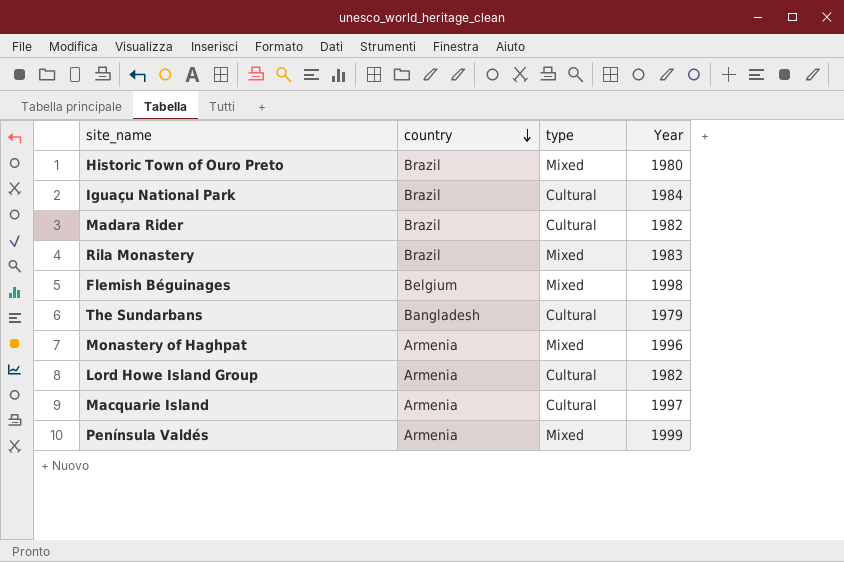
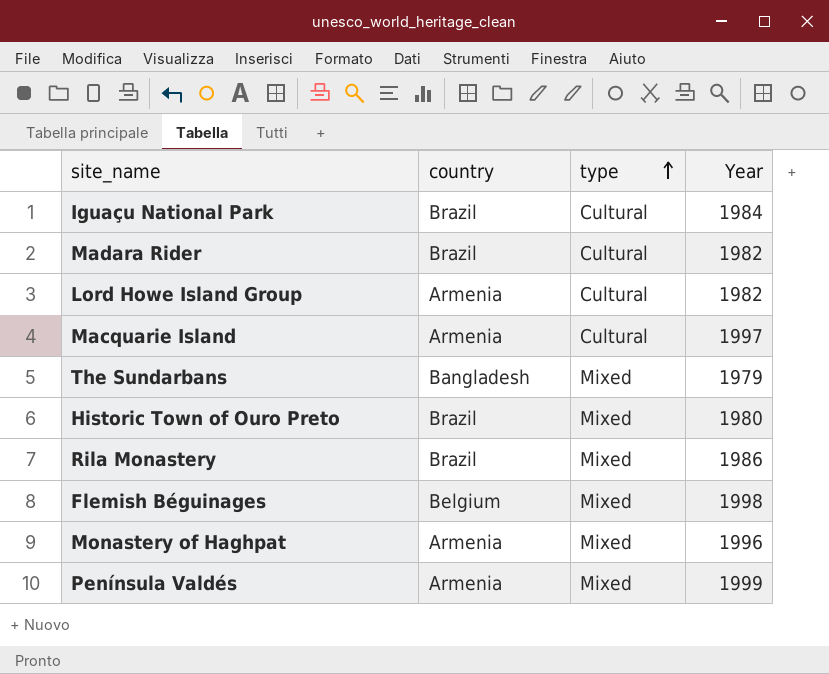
row order: country descending -> type ascending
The Sundarbans | type: Cultural -> Mixed
Rila Monastery | Year: 1983 -> 1986

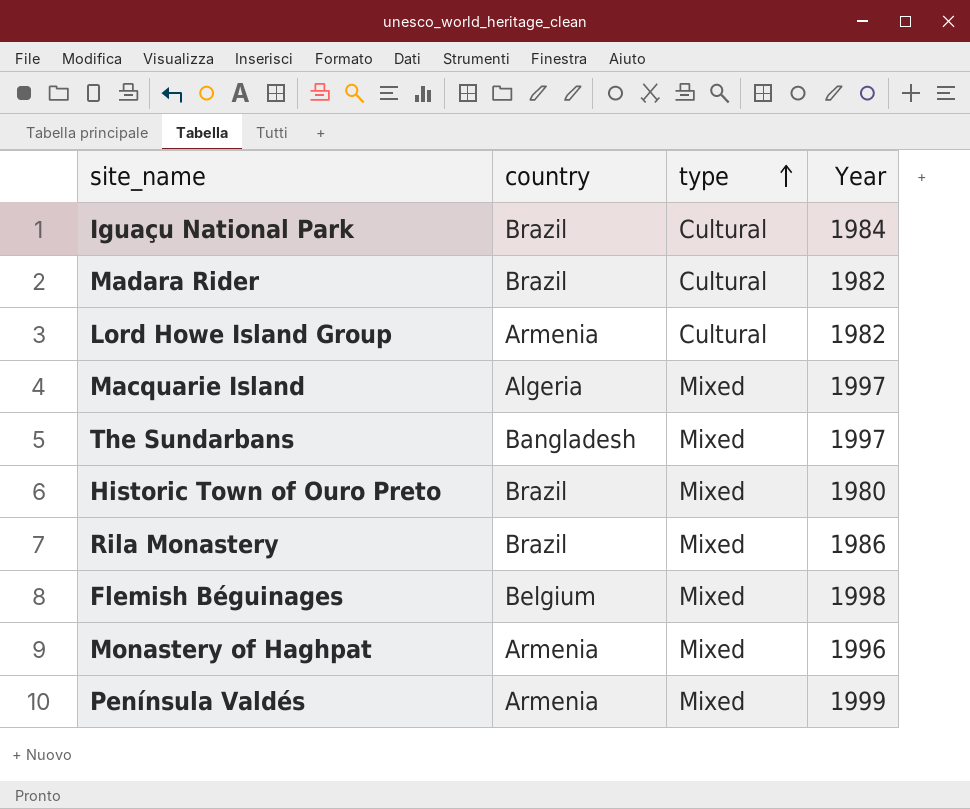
Macquarie Island | country: Armenia -> Algeria
Macquarie Island | type: Cultural -> Mixed
The Sundarbans | Year: 1979 -> 1997

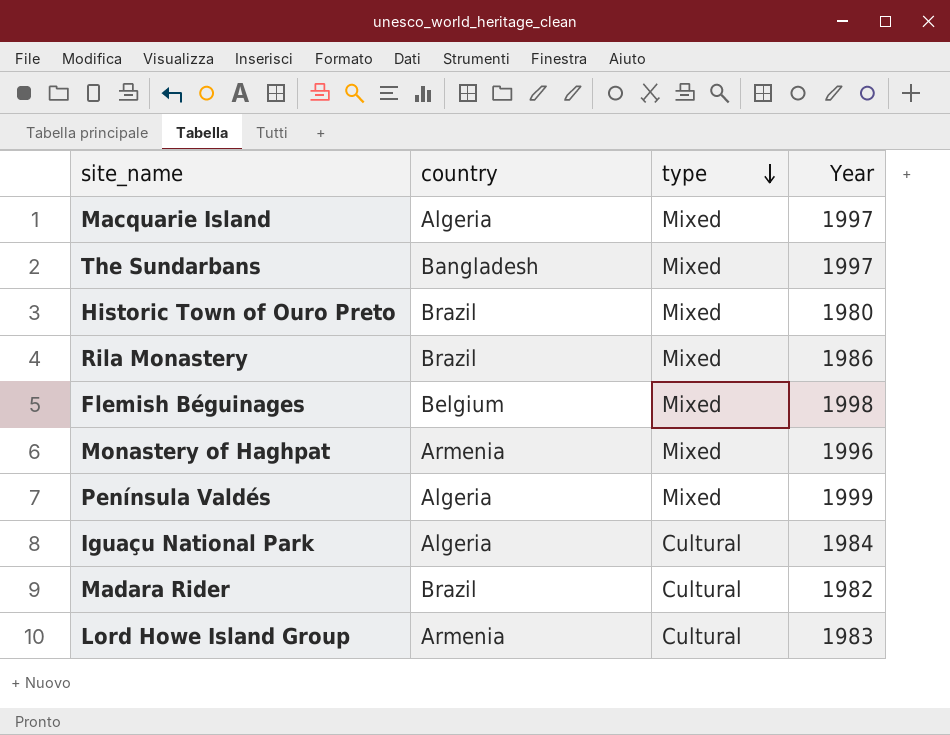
row order: type ascending -> type descending
Península Valdés | country: Armenia -> Algeria
Iguaçu National Park | country: Brazil -> Algeria
Lord Howe Island Group | Year: 1982 -> 1983

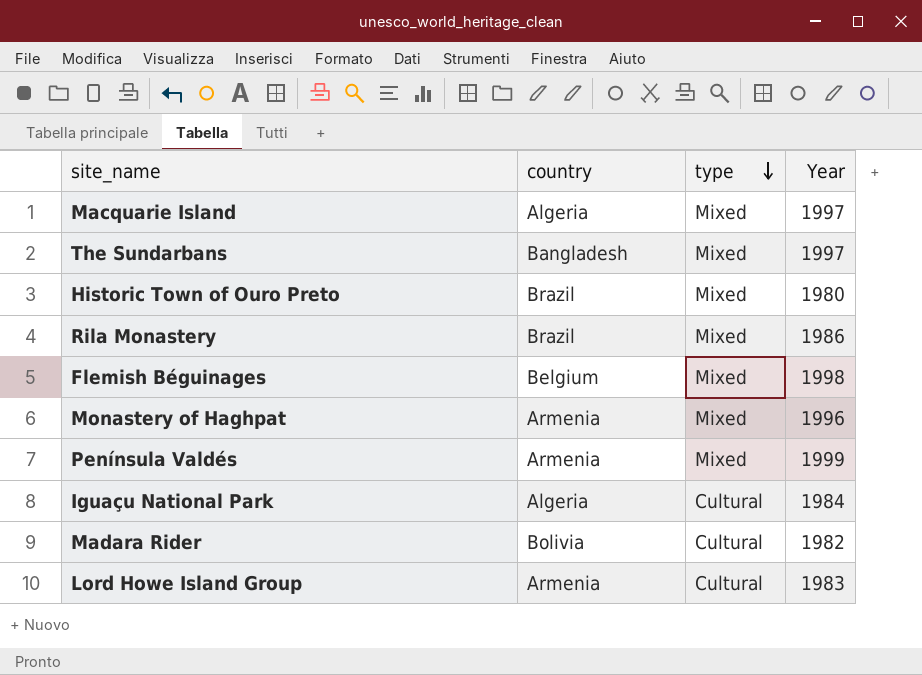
Península Valdés | country: Algeria -> Armenia
Madara Rider | country: Brazil -> Bolivia

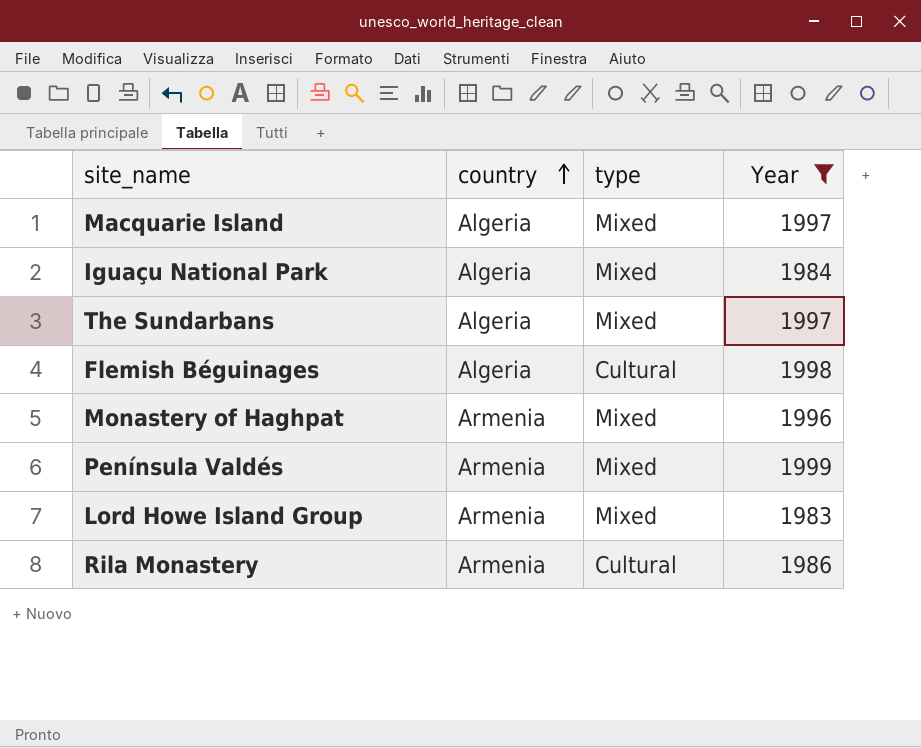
filter: none -> Year >= 1983
row order: type descending -> country ascending
Iguaçu National Park | type: Cultural -> Mixed
The Sundarbans | country: Bangladesh -> Algeria
Flemish Béguinages | country: Belgium -> Algeria
Flemish Béguinages | type: Mixed -> Cultural
Lord Howe Island Group | type: Cultural -> Mixed
Rila Monastery | country: Brazil -> Armenia
Rila Monastery | type: Mixed -> Cultural

